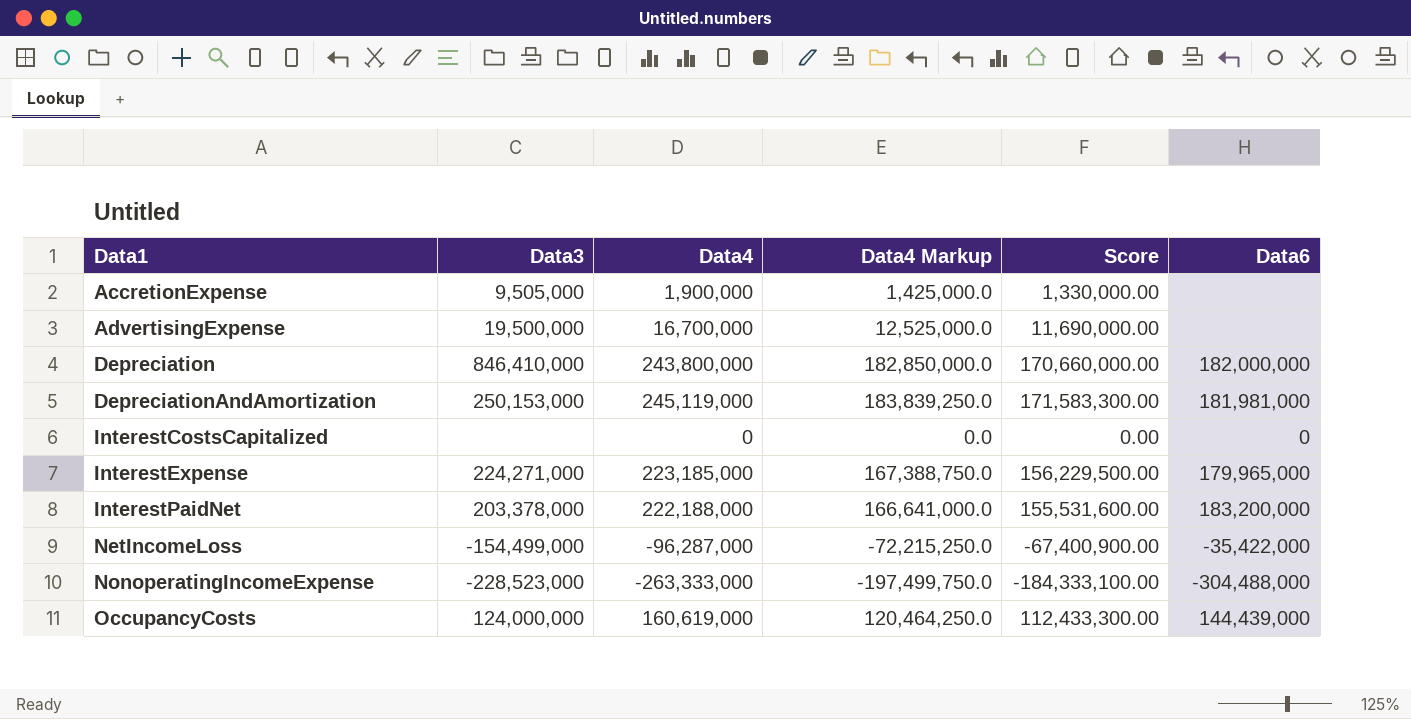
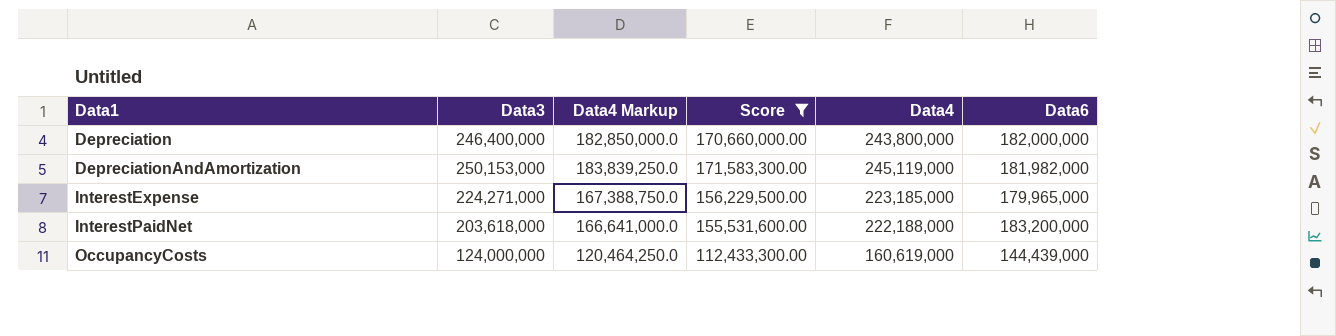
filter: none -> Score >= 112,433,300.00
column Data4 | position: 3 -> 5
Depreciation | Data3: 846,410,000 -> 246,400,000
DepreciationAndAmortization | Data6: 181,981,000 -> 181,982,000
InterestPaidNet | Data3: 203,378,000 -> 203,618,000

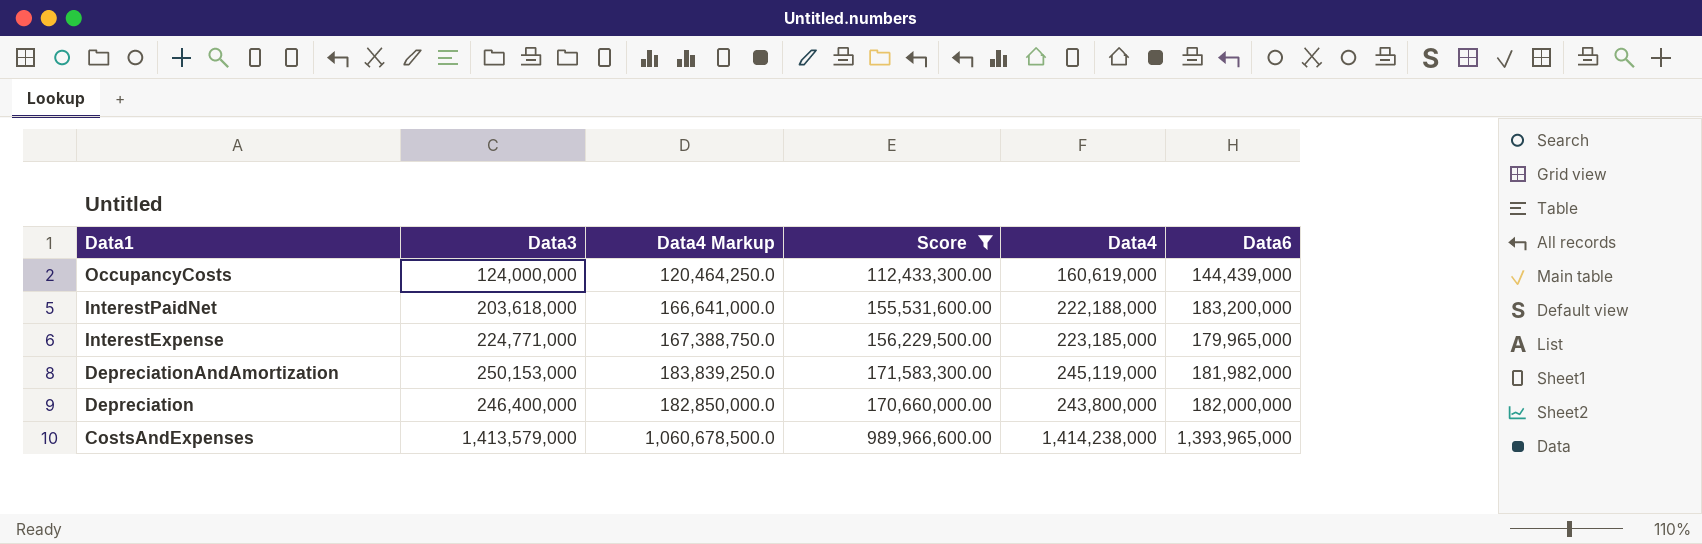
row order: Data1 ascending -> Data1 descending
InterestExpense | Data3: 224,271,000 -> 224,771,000
row CostsAndExpenses: none -> 1,413,579,000 | 1,060,678,500.0 | 989,966,600.00 | 1,414,238,000 | 1,393,965,000

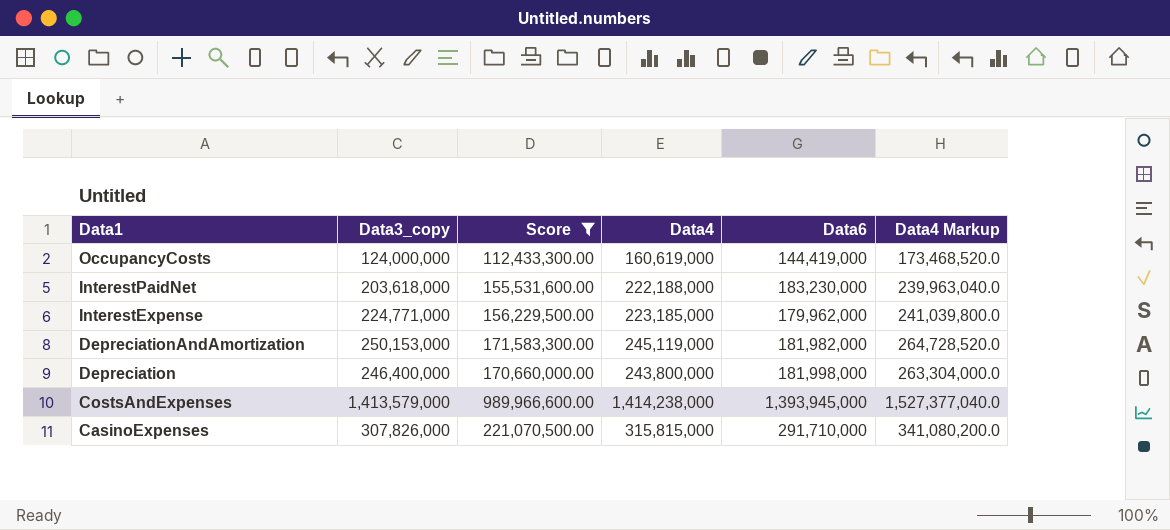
column name: Data3 -> Data3_copy
column Data4 Markup | formula: [Data4] * 0.75 -> [Data4] * 1.08
column Data4 Markup | position: 3 -> 6
OccupancyCosts | Data6: 144,439,000 -> 144,419,000
InterestPaidNet | Data6: 183,200,000 -> 183,230,000
InterestExpense | Data6: 179,965,000 -> 179,962,000
Depreciation | Data6: 182,000,000 -> 181,998,000
CostsAndExpenses | Data6: 1,393,965,000 -> 1,393,945,000
row CasinoExpenses: none -> 307,826,000 | 221,070,500.00 | 315,815,000 | 291,710,000 | 341,080,200.0

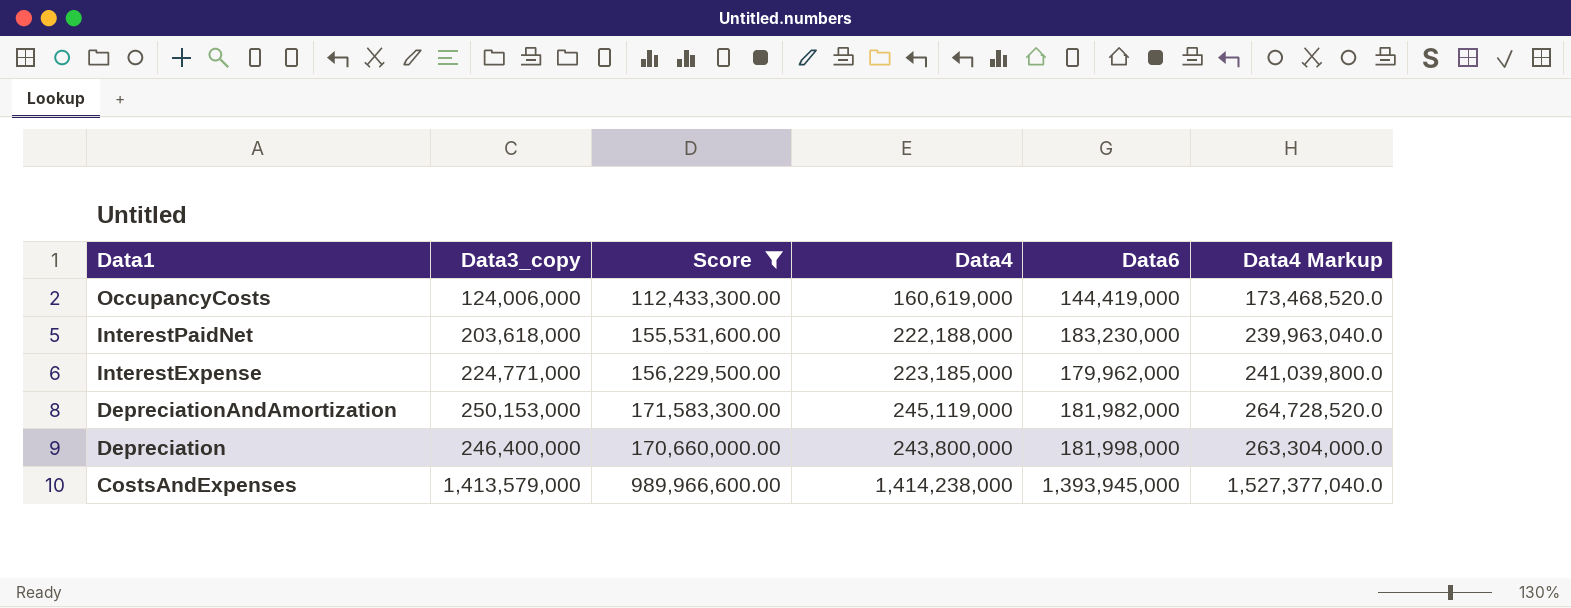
row CasinoExpenses: 307,826,000 | 221,070,500.00 | 315,815,000 | 291,710,000 | 341,080,200.0 -> none
OccupancyCosts | Data3_copy: 124,000,000 -> 124,006,000

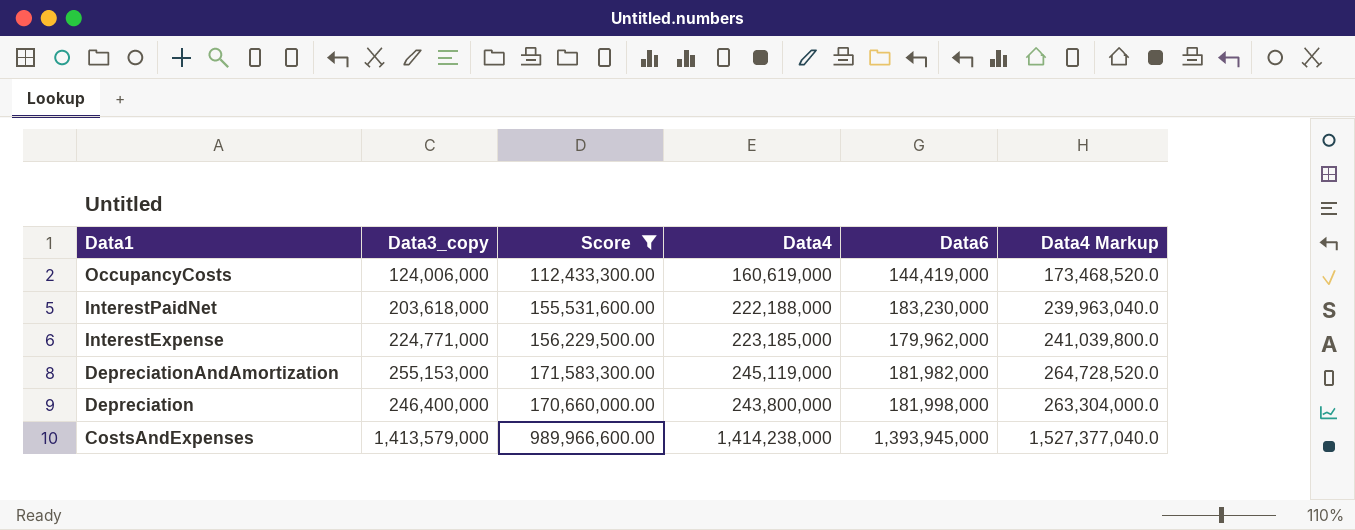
DepreciationAndAmortization | Data3_copy: 250,153,000 -> 255,153,000

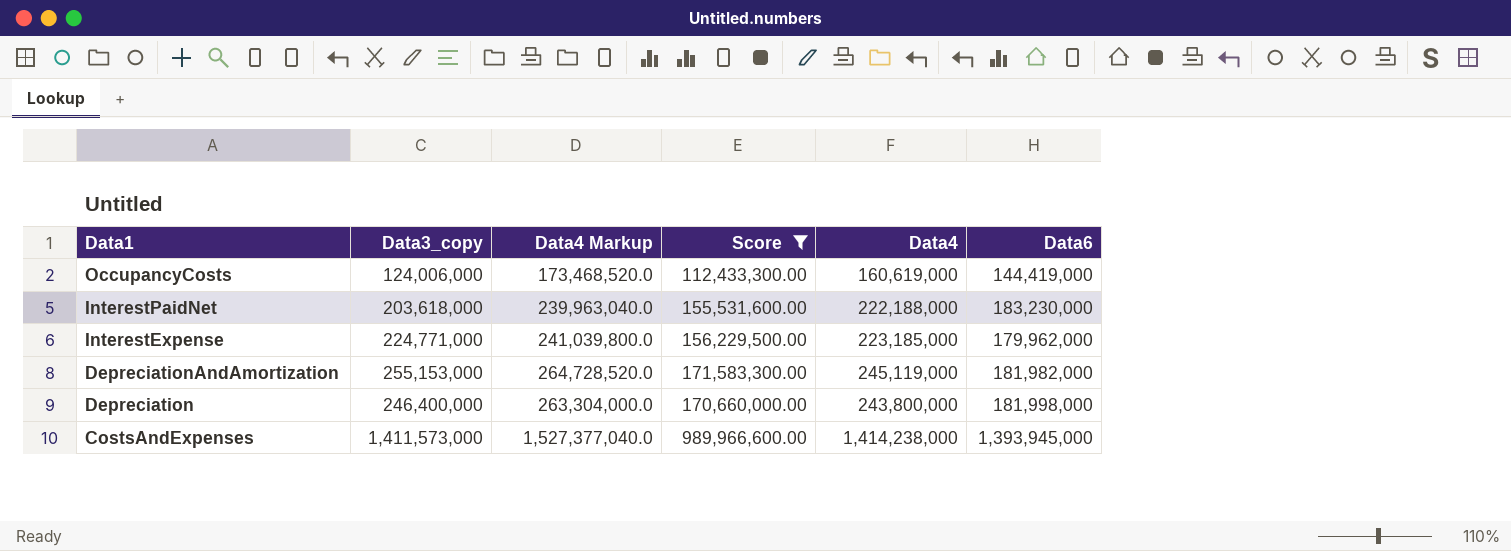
column Data4 Markup | position: 6 -> 3
CostsAndExpenses | Data3_copy: 1,413,579,000 -> 1,411,573,000

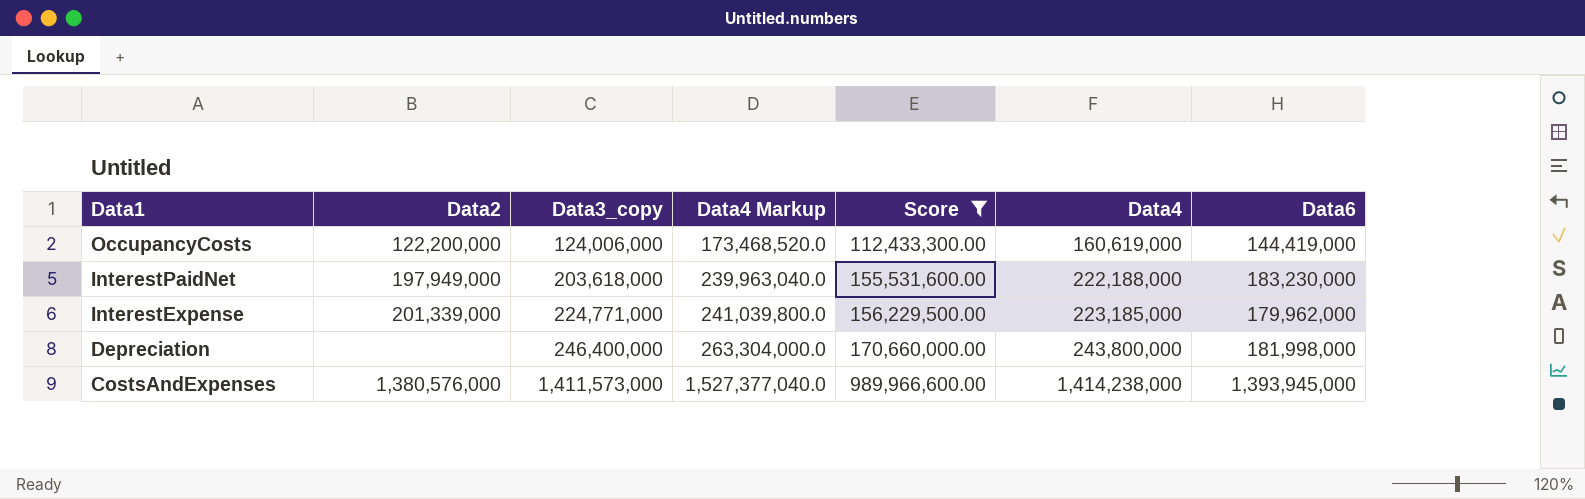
column Data2 | position: none -> 2
row DepreciationAndAmortization: 255,153,000 | 264,728,520.0 | 171,583,300.00 | 245,119,000 | 181,982,000 -> none

